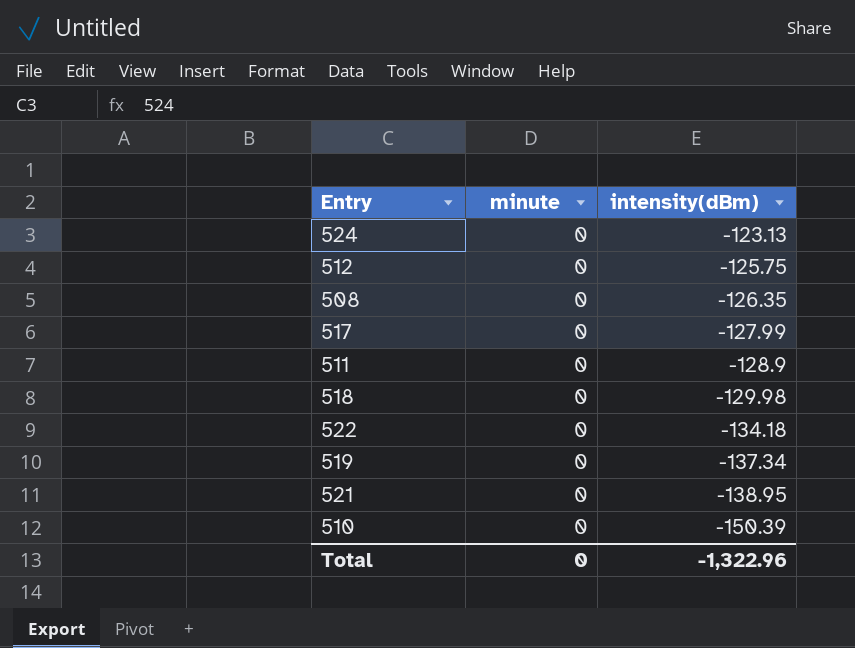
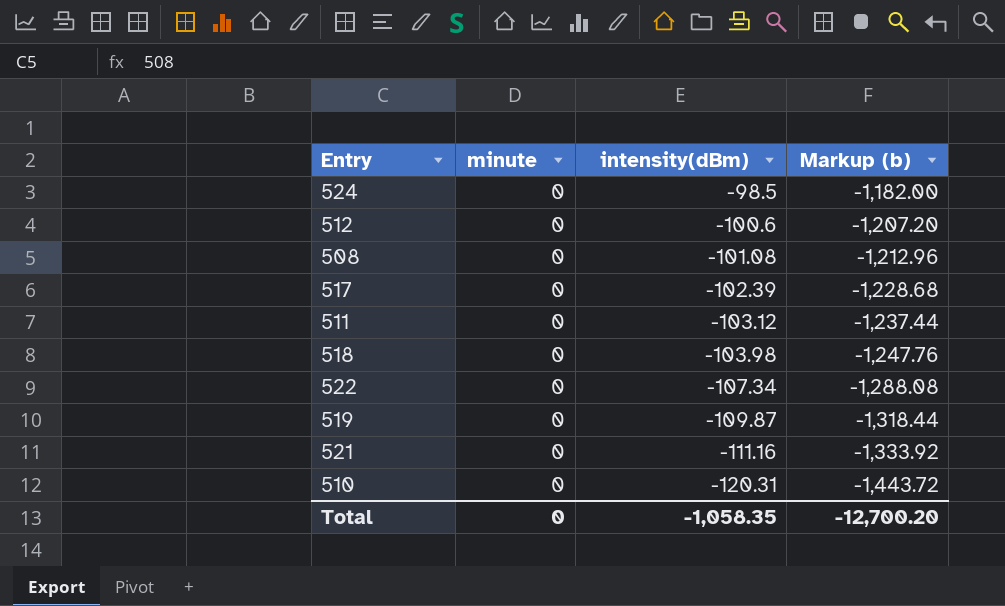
column Markup (b) | formula: none -> [intensity(dBm)] * 12
524 | intensity(dBm): -123.13 -> -98.5
512 | intensity(dBm): -125.75 -> -100.6
508 | intensity(dBm): -126.35 -> -101.08
517 | intensity(dBm): -127.99 -> -102.39
511 | intensity(dBm): -128.9 -> -103.12
518 | intensity(dBm): -129.98 -> -103.98
522 | intensity(dBm): -134.18 -> -107.34
519 | intensity(dBm): -137.34 -> -109.87
521 | intensity(dBm): -138.95 -> -111.16
510 | intensity(dBm): -150.39 -> -120.31
Total | intensity(dBm): -1,322.96 -> -1,058.35

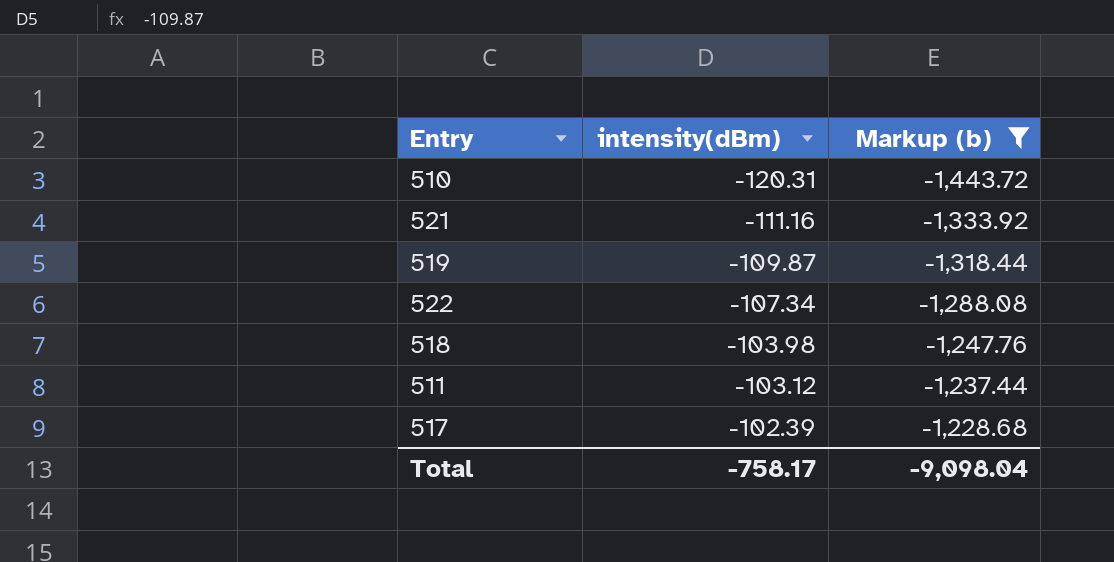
filter: none -> Markup (b) <= -1,228.68
row order: intensity(dBm) descending -> intensity(dBm) ascending
column minute | position: 2 -> none
Total | intensity(dBm): -1,058.35 -> -758.17
Total | Markup (b): -12,700.20 -> -9,098.04

